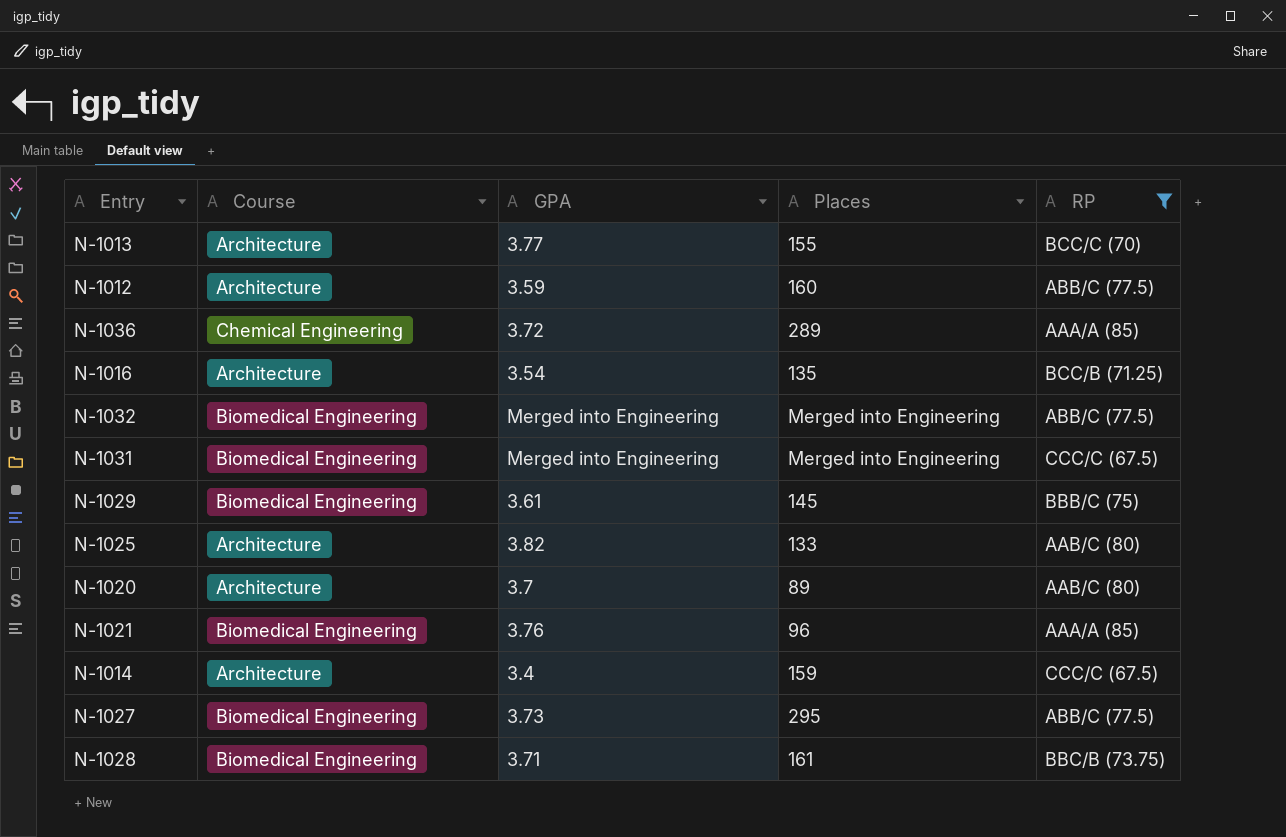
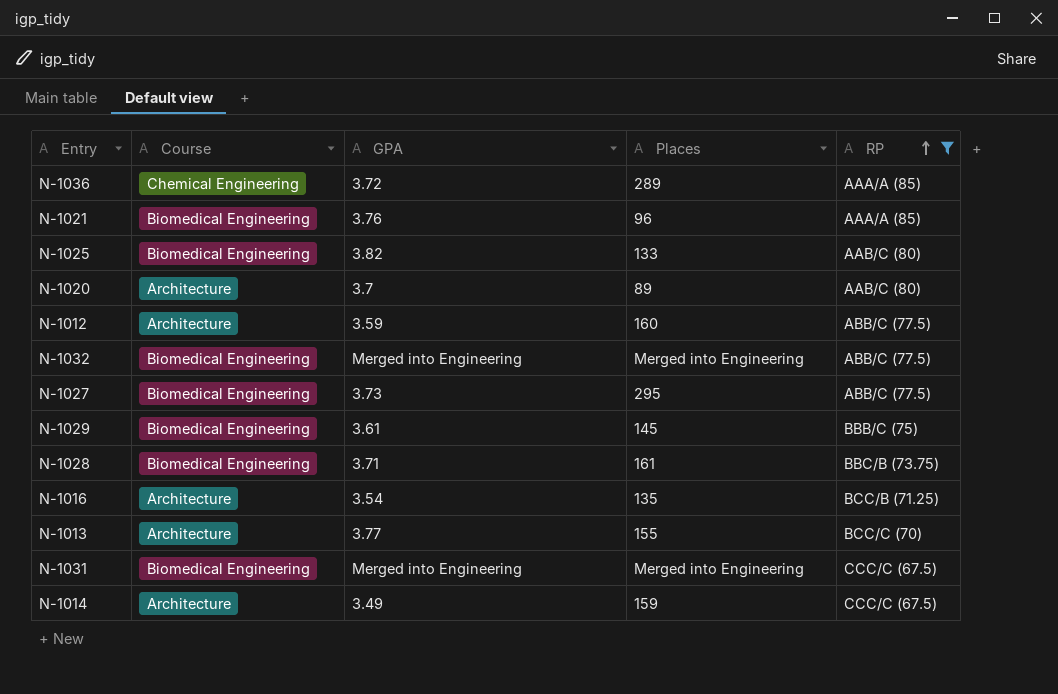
row order: none -> RP ascending
N-1025 | Course: Architecture -> Biomedical Engineering
N-1014 | GPA: 3.4 -> 3.49

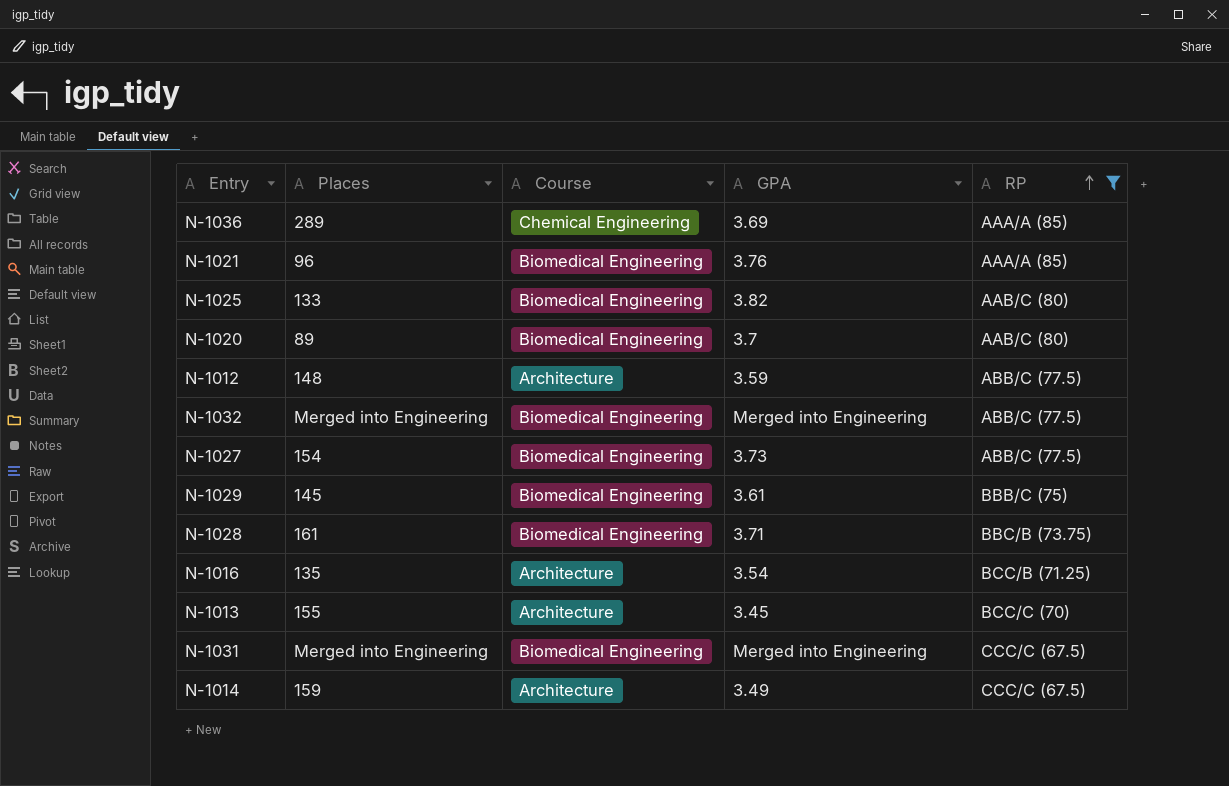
column Places | position: 4 -> 2
N-1036 | GPA: 3.72 -> 3.69
N-1020 | Course: Architecture -> Biomedical Engineering
N-1012 | Places: 160 -> 148
N-1027 | Places: 295 -> 154
N-1013 | GPA: 3.77 -> 3.45

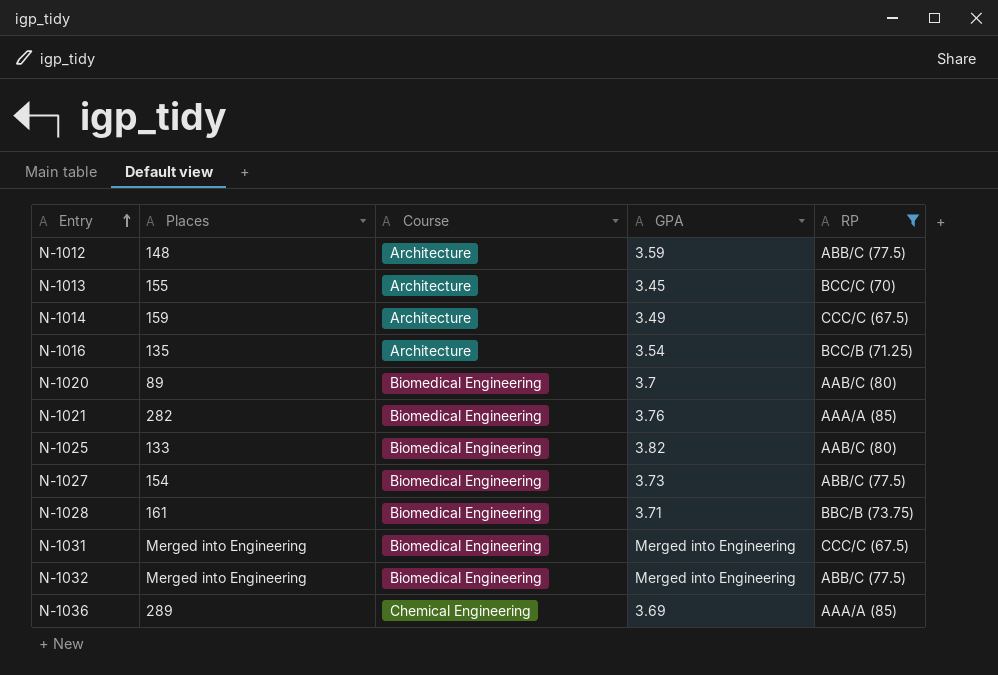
row order: RP ascending -> Entry ascending
row N-1029: 145 | Biomedical Engineering | 3.61 | BBB/C (75) -> none
N-1021 | Places: 96 -> 282

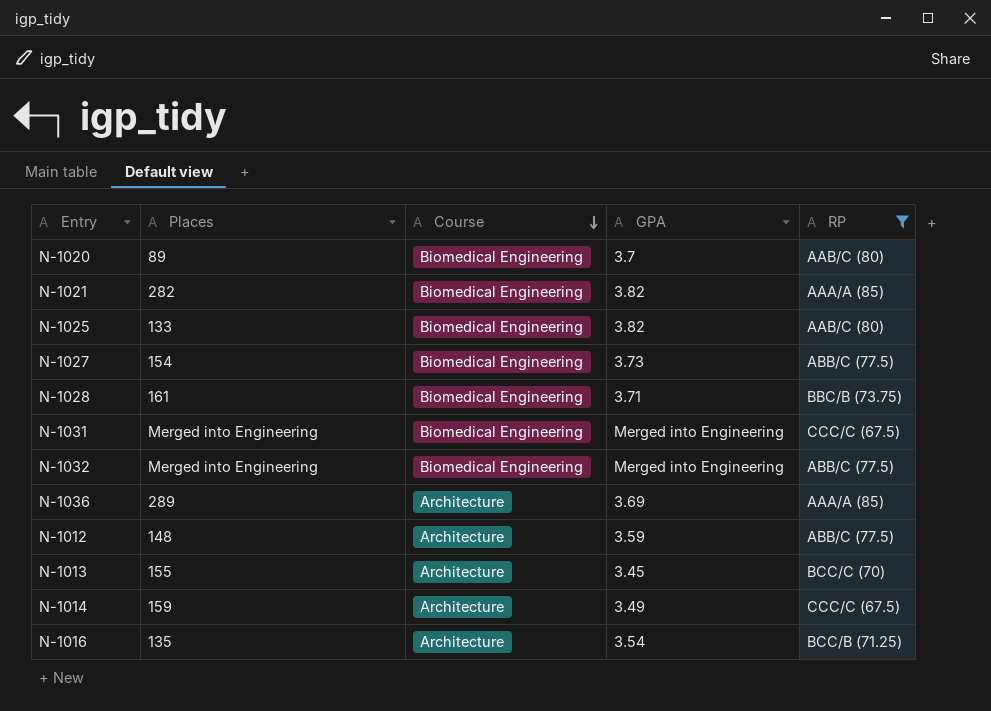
row order: Entry ascending -> Course descending
N-1021 | GPA: 3.76 -> 3.82
N-1036 | Course: Chemical Engineering -> Architecture

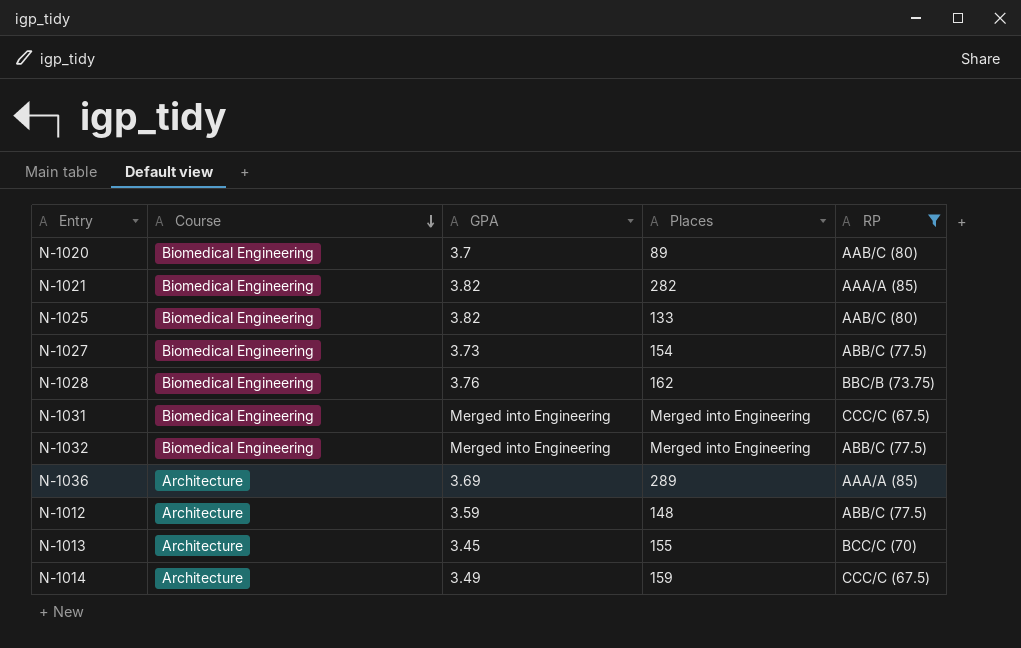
column Places | position: 2 -> 4
row N-1016: 135 | Architecture | 3.54 | BCC/B (71.25) -> none
N-1028 | GPA: 3.71 -> 3.76
N-1028 | Places: 161 -> 162

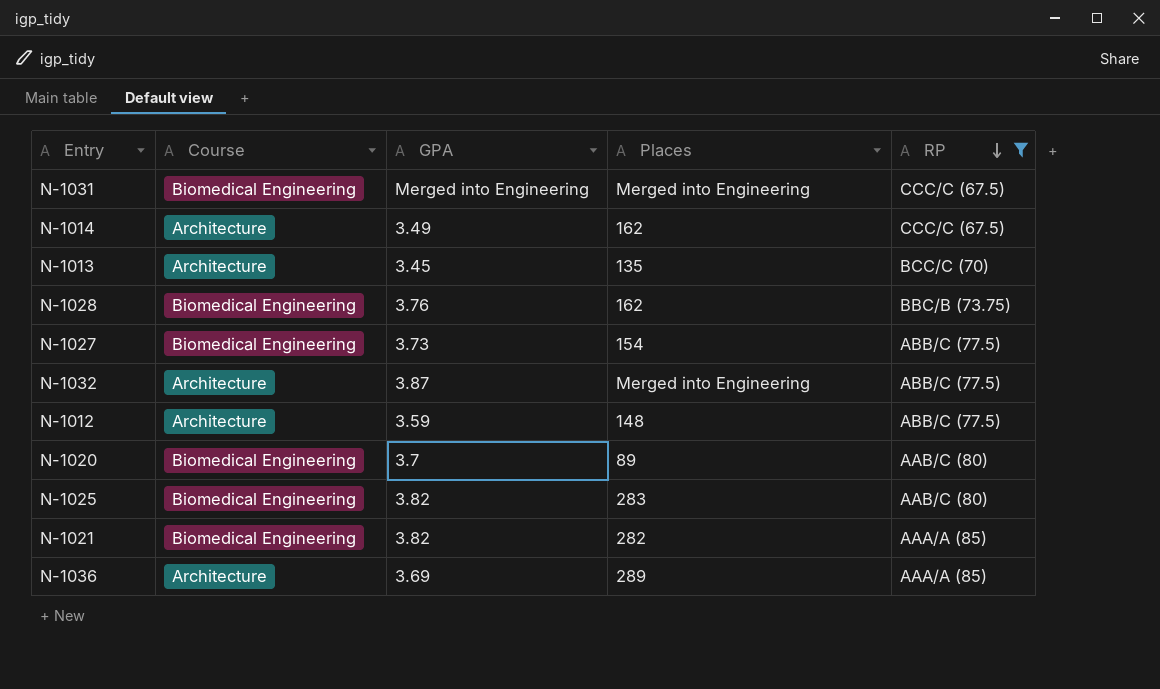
row order: Course descending -> RP descending
N-1014 | Places: 159 -> 162
N-1013 | Places: 155 -> 135
N-1032 | Course: Biomedical Engineering -> Architecture
N-1032 | GPA: Merged into Engineering -> 3.87
N-1025 | Places: 133 -> 283

